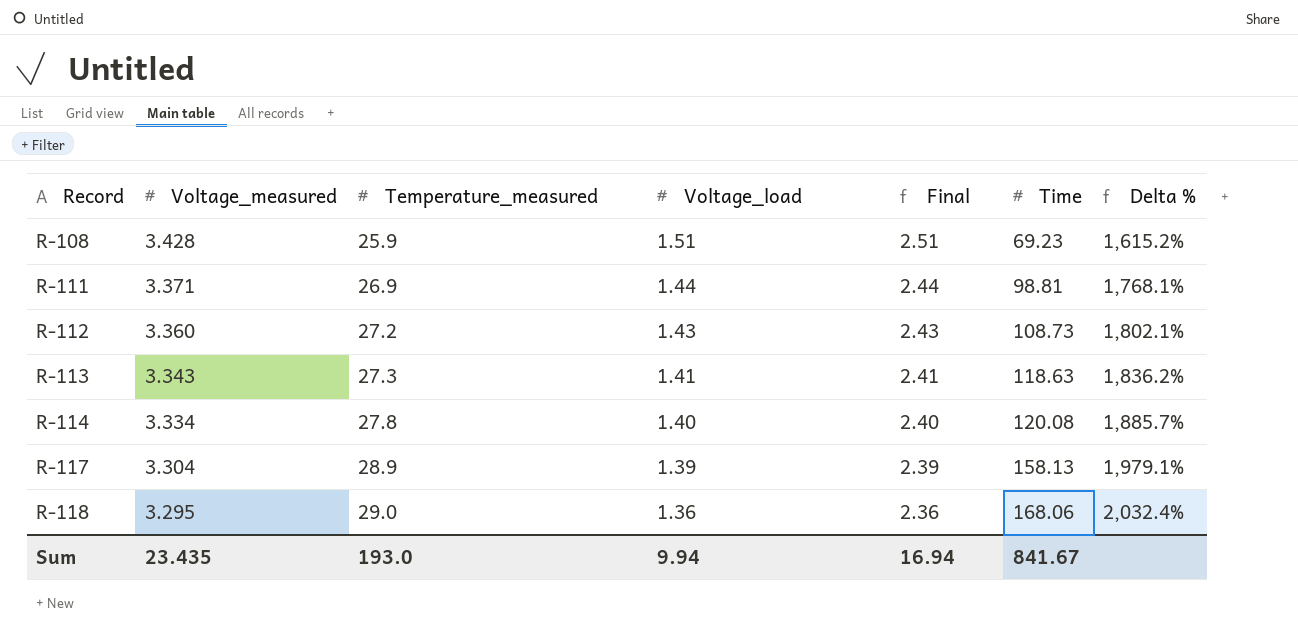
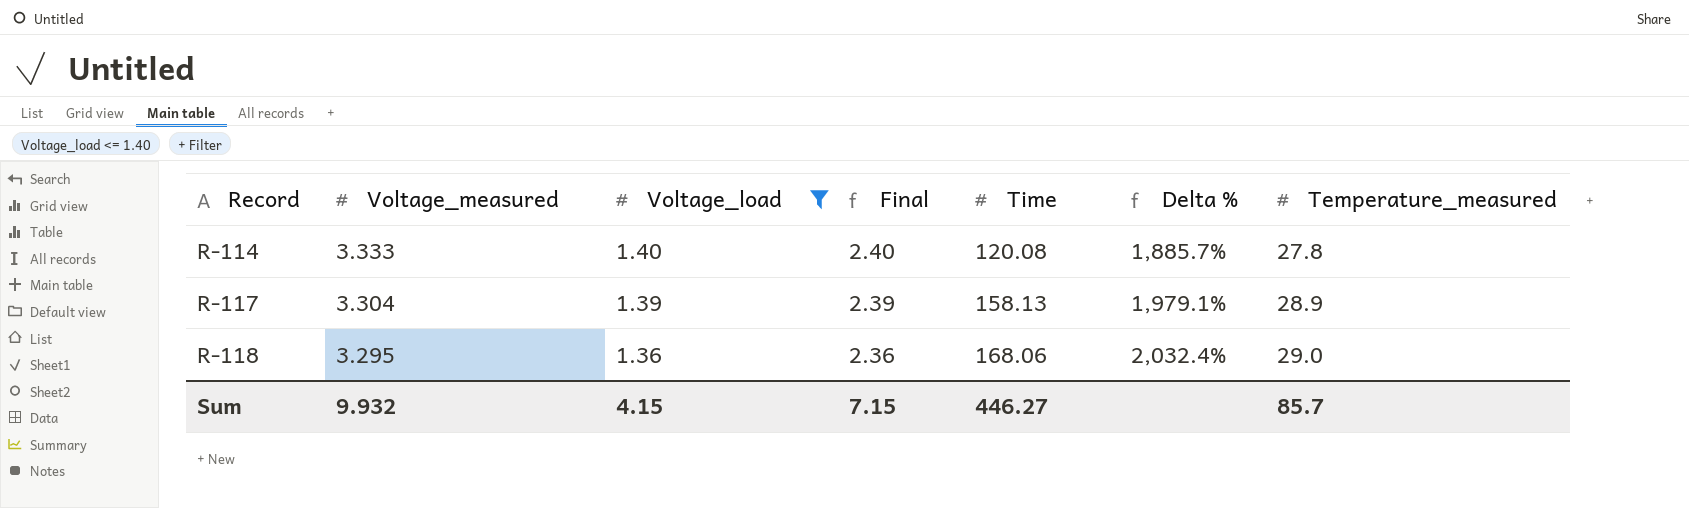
filter: none -> Voltage_load <= 1.40
column Temperature_measured | position: 3 -> 7
R-114 | Voltage_measured: 3.334 -> 3.333
Sum | Voltage_measured: 23.435 -> 9.932
Sum | Voltage_load: 9.94 -> 4.15
Sum | Final: 16.94 -> 7.15
Sum | Time: 841.67 -> 446.27
Sum | Temperature_measured: 193.0 -> 85.7

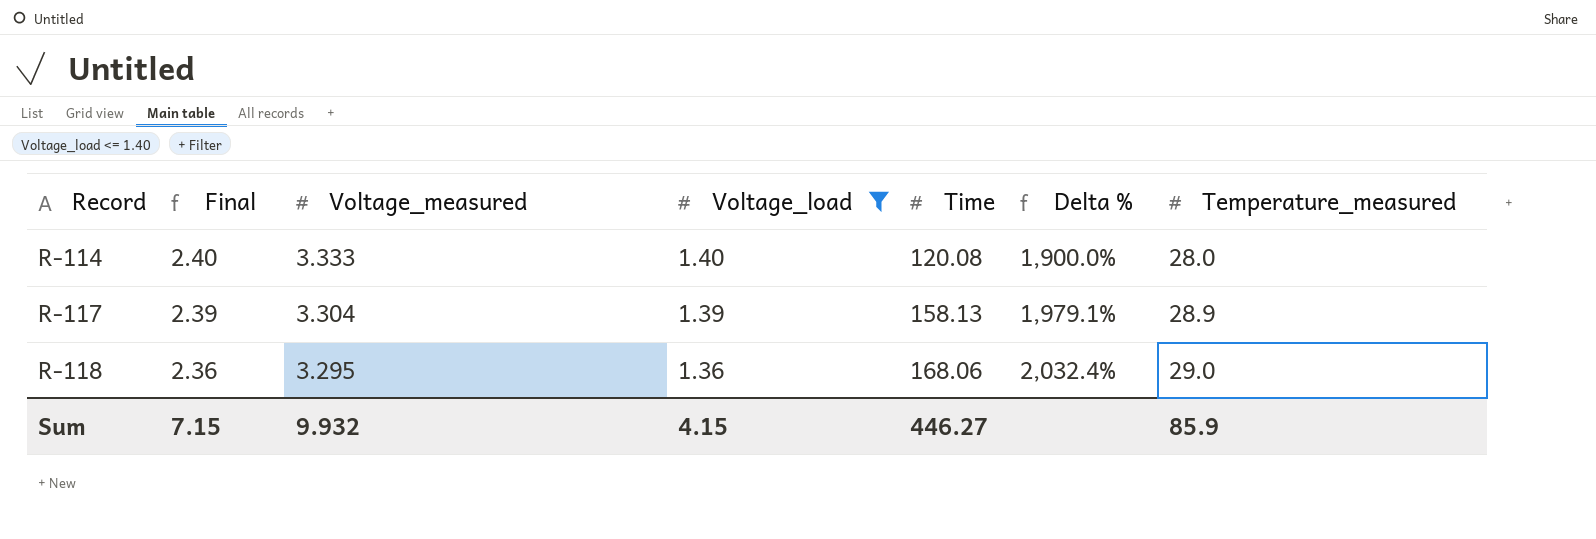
column Final | position: 4 -> 2
R-114 | Delta %: 1,885.7% -> 1,900.0%
R-114 | Temperature_measured: 27.8 -> 28.0
Sum | Temperature_measured: 85.7 -> 85.9

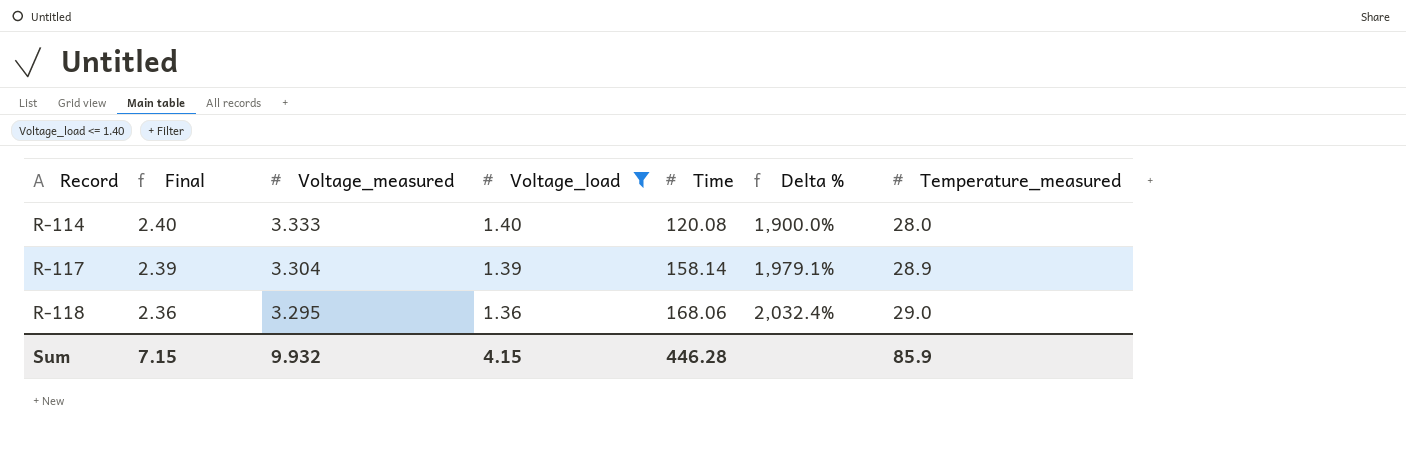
R-117 | Time: 158.13 -> 158.14
Sum | Time: 446.27 -> 446.28

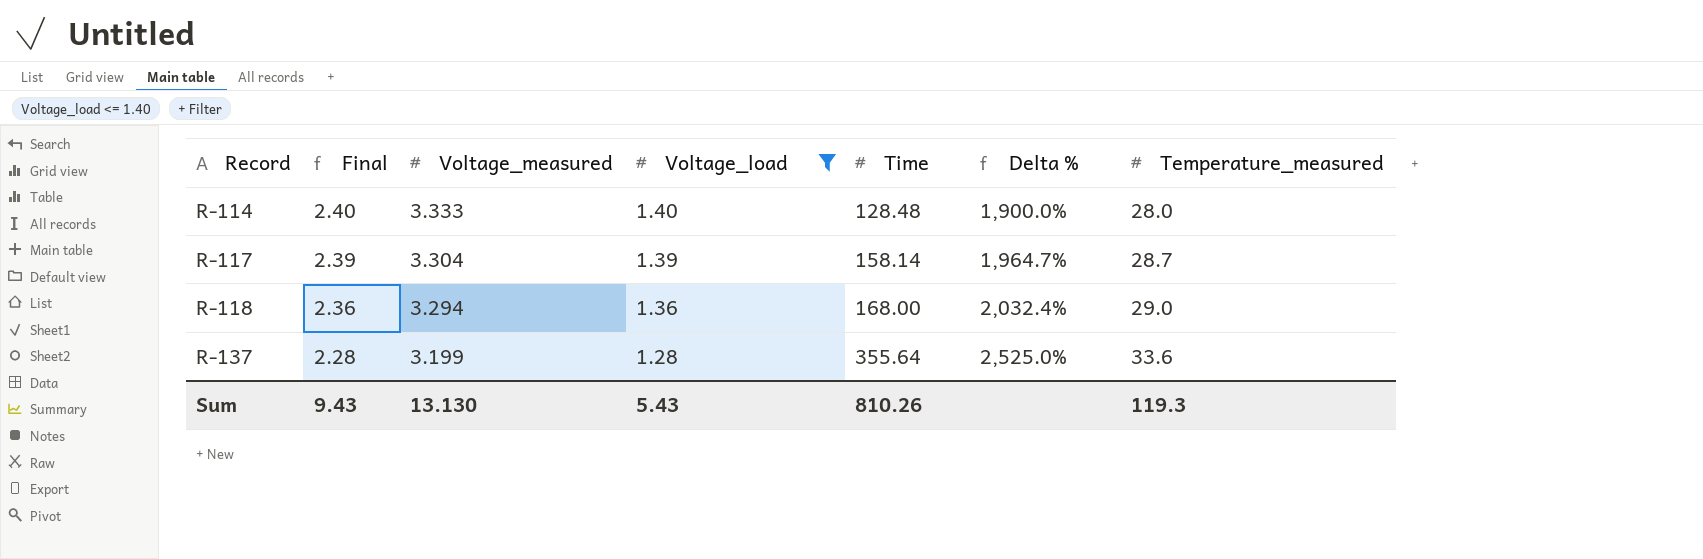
R-114 | Time: 120.08 -> 128.48
R-117 | Delta %: 1,979.1% -> 1,964.7%
R-117 | Temperature_measured: 28.9 -> 28.7
R-118 | Voltage_measured: 3.295 -> 3.294
R-118 | Time: 168.06 -> 168.00
row R-137: none -> 2.28 | 3.199 | 1.28 | 355.64 | 2,525.0% | 33.6
Sum | Final: 7.15 -> 9.43
Sum | Voltage_measured: 9.932 -> 13.130
Sum | Voltage_load: 4.15 -> 5.43
Sum | Time: 446.28 -> 810.26
Sum | Temperature_measured: 85.9 -> 119.3

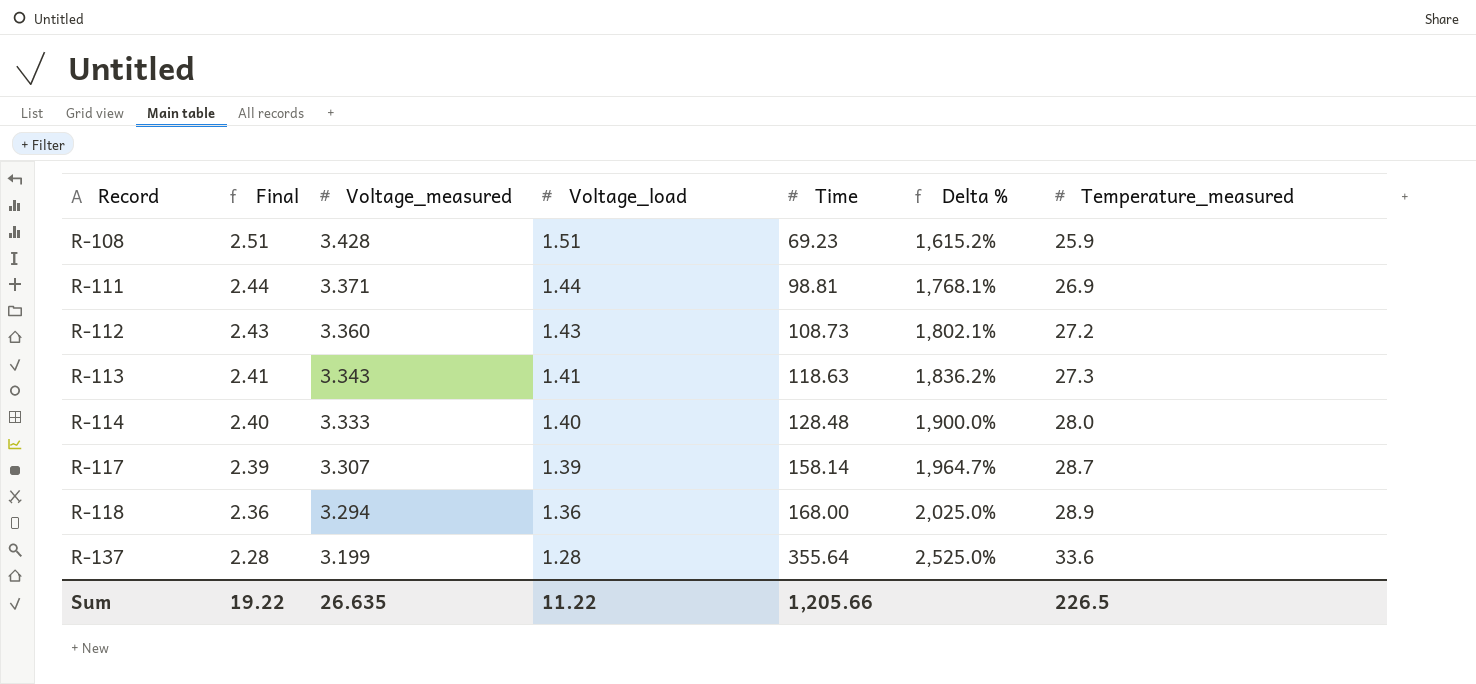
filter: Voltage_load <= 1.40 -> none
R-117 | Voltage_measured: 3.304 -> 3.307
R-118 | Delta %: 2,032.4% -> 2,025.0%
R-118 | Temperature_measured: 29.0 -> 28.9
Sum | Final: 9.43 -> 19.22
Sum | Voltage_measured: 13.130 -> 26.635
Sum | Voltage_load: 5.43 -> 11.22
Sum | Time: 810.26 -> 1,205.66
Sum | Temperature_measured: 119.3 -> 226.5

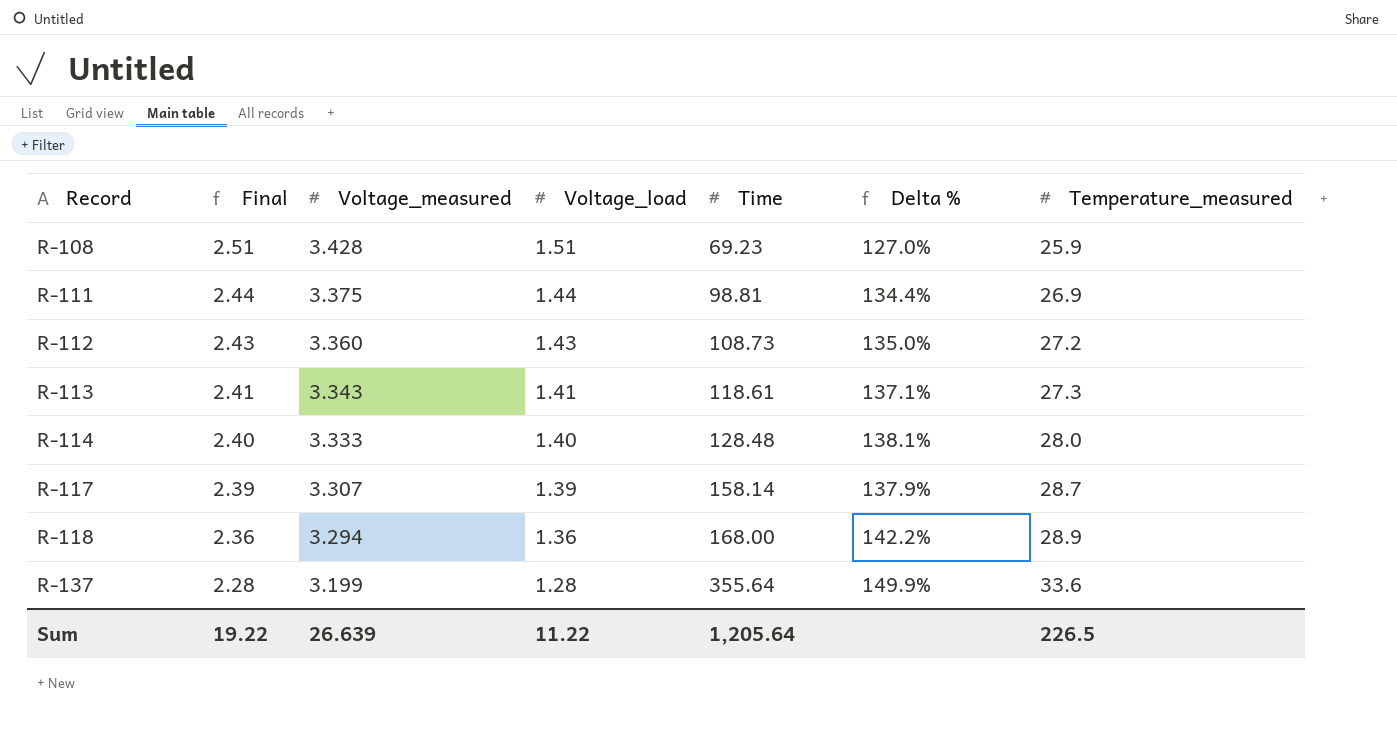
column Delta % | formula: ([Temperature_measured] - [Voltage_load]) / [Voltage_load] -> ([Voltage_measured] - [Voltage_load]) / [Voltage_load]
R-111 | Voltage_measured: 3.371 -> 3.375
R-113 | Time: 118.63 -> 118.61
Sum | Voltage_measured: 26.635 -> 26.639
Sum | Time: 1,205.66 -> 1,205.64

